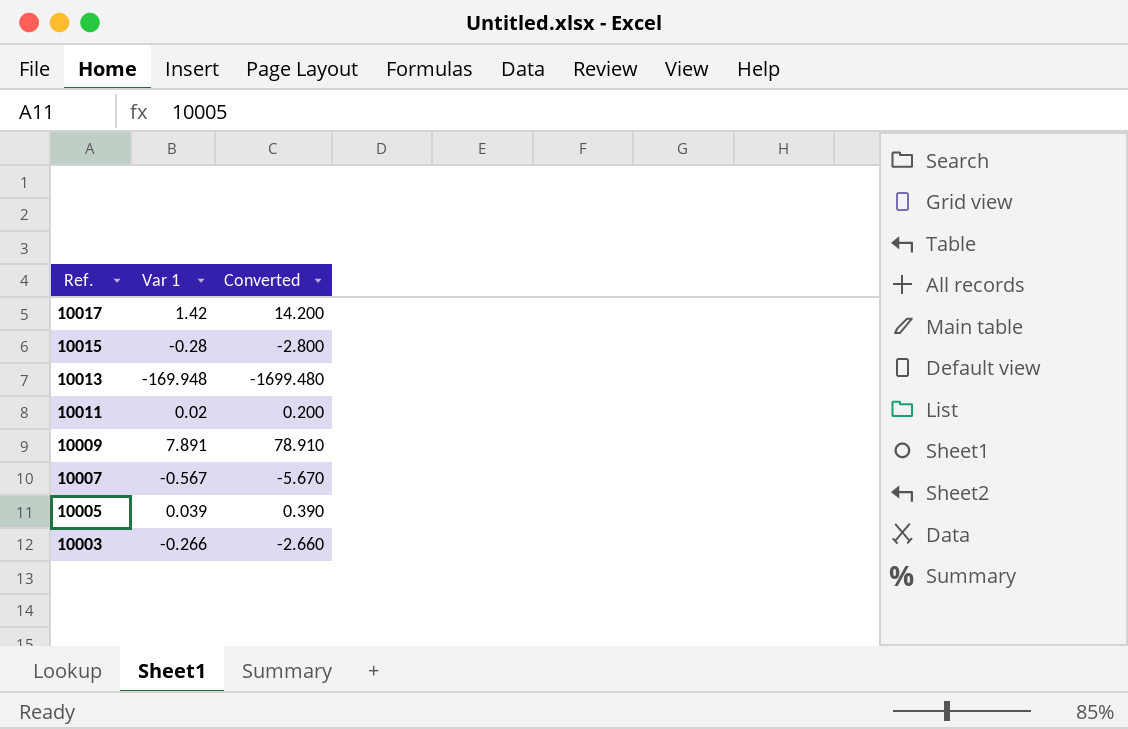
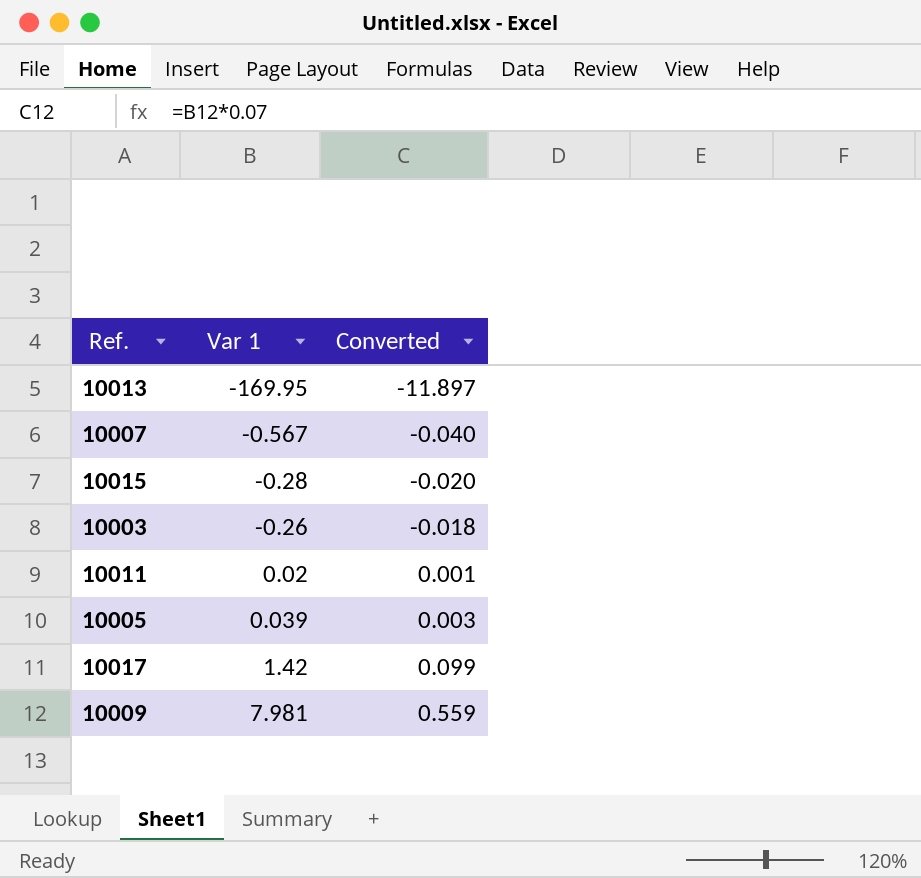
row order: Ref. descending -> Var 1 ascending
column Converted | formula: [Var 1] * 10 -> [Var 1] * 0.07
10013 | Var 1: -169.948 -> -169.95
10003 | Var 1: -0.266 -> -0.26
10009 | Var 1: 7.891 -> 7.981

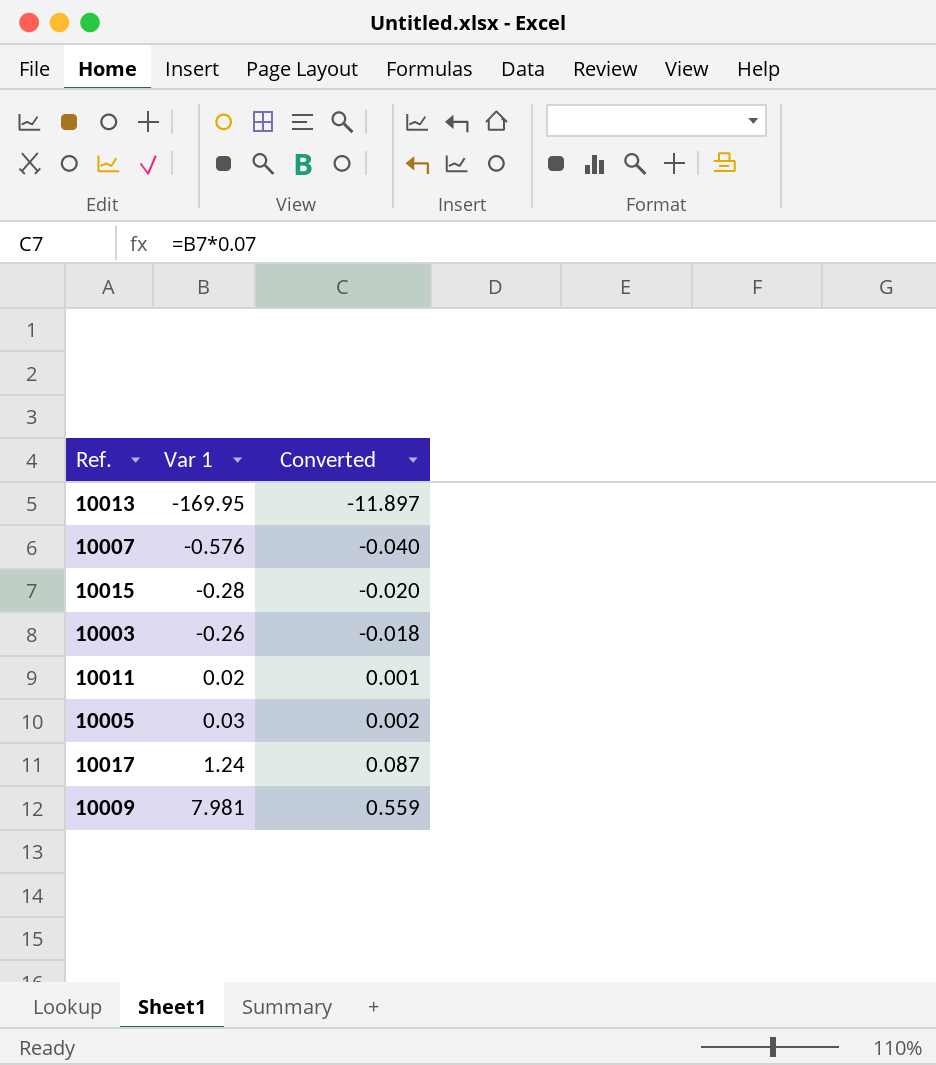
10007 | Var 1: -0.567 -> -0.576
10005 | Var 1: 0.039 -> 0.03
10005 | Converted: 0.003 -> 0.002
10017 | Var 1: 1.42 -> 1.24
10017 | Converted: 0.099 -> 0.087

